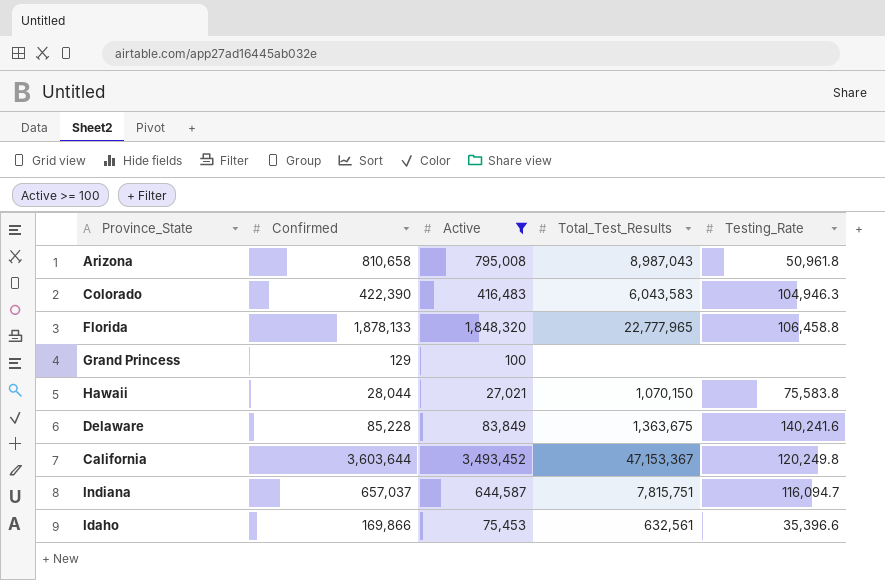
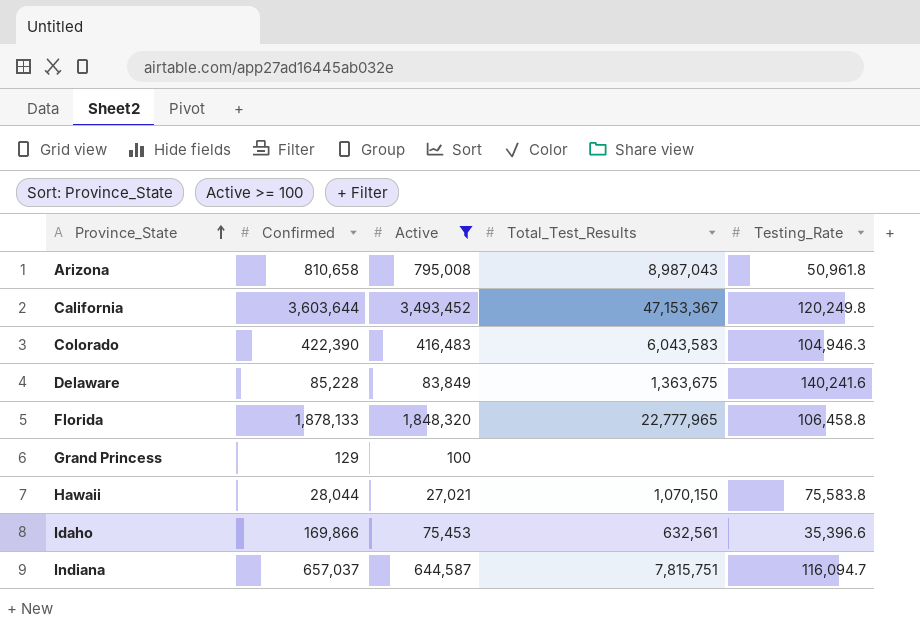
row order: none -> Province_State ascending

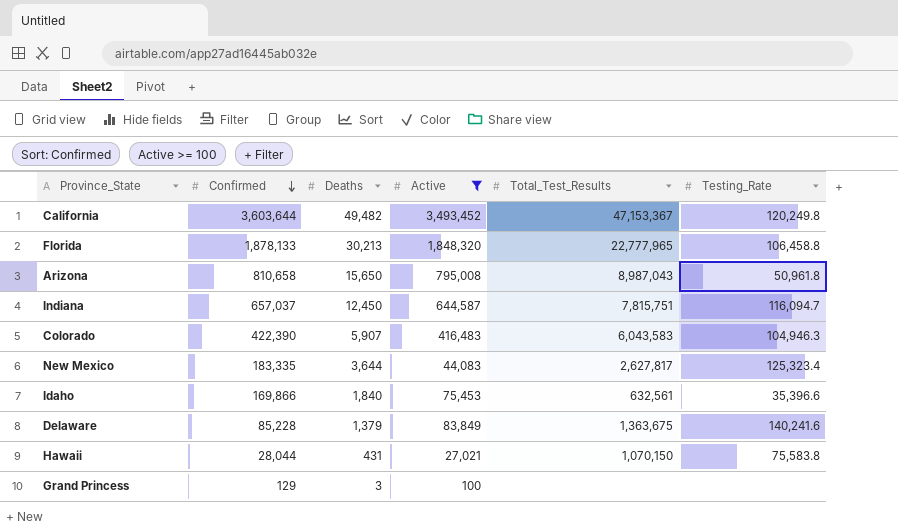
row order: Province_State ascending -> Confirmed descending
column Deaths | position: none -> 3
row New Mexico: none -> 183,335 | 3,644 | 44,083 | 2,627,817 | 125,323.4

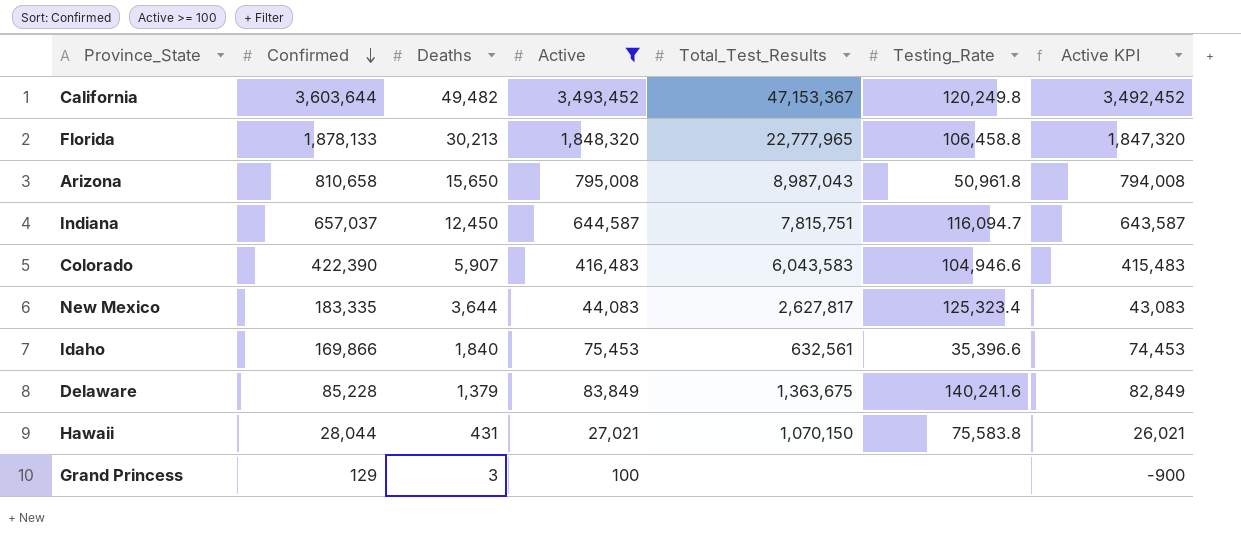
column Active KPI | formula: none -> [Active] - 1000
Colorado | Testing_Rate: 104,946.3 -> 104,946.6

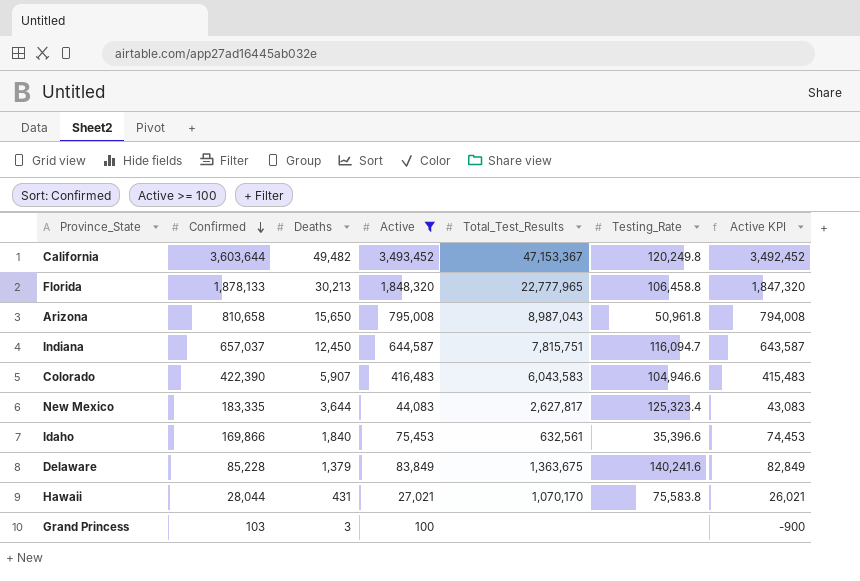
Hawaii | Total_Test_Results: 1,070,150 -> 1,070,170
Grand Princess | Confirmed: 129 -> 103

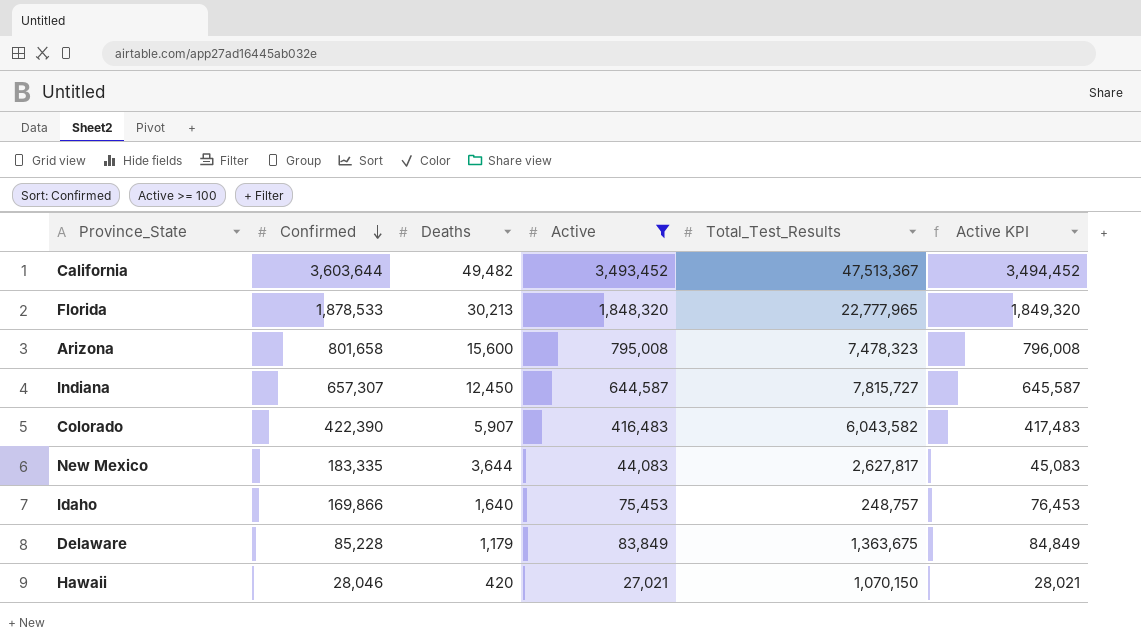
column Testing_Rate | position: 6 -> none
column Active KPI | formula: [Active] - 1000 -> [Active] + 1000
row Grand Princess: 103 | 3 | 100 | none | none | -900 -> none
California | Total_Test_Results: 47,153,367 -> 47,513,367
Florida | Confirmed: 1,878,133 -> 1,878,533
Arizona | Confirmed: 810,658 -> 801,658
Arizona | Deaths: 15,650 -> 15,600
Arizona | Total_Test_Results: 8,987,043 -> 7,478,323
Indiana | Confirmed: 657,037 -> 657,307
Indiana | Total_Test_Results: 7,815,751 -> 7,815,727
Colorado | Total_Test_Results: 6,043,583 -> 6,043,582
Idaho | Deaths: 1,840 -> 1,640
Idaho | Total_Test_Results: 632,561 -> 248,757
Delaware | Deaths: 1,379 -> 1,179
Hawaii | Confirmed: 28,044 -> 28,046
Hawaii | Deaths: 431 -> 420
Hawaii | Total_Test_Results: 1,070,170 -> 1,070,150

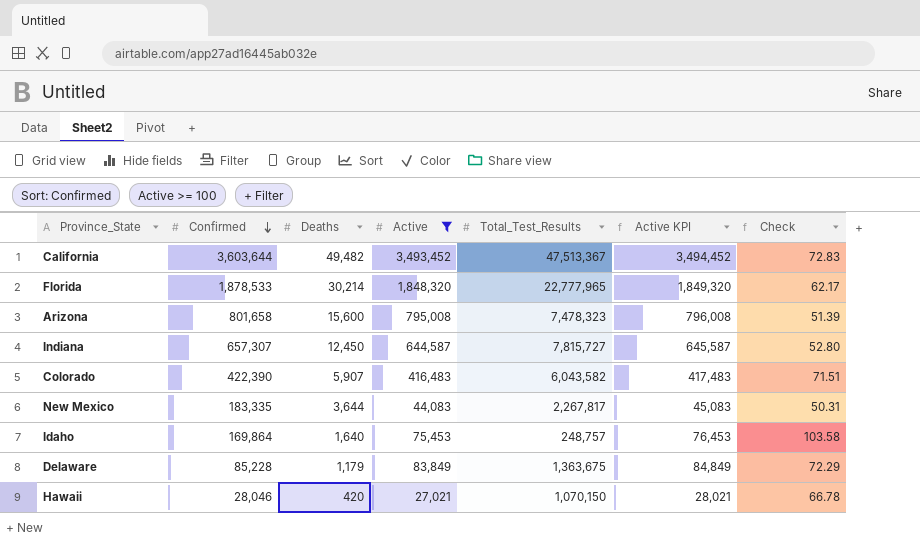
column Check | formula: none -> [Confirmed] / [Deaths]
Florida | Deaths: 30,213 -> 30,214
New Mexico | Total_Test_Results: 2,627,817 -> 2,267,817
Idaho | Confirmed: 169,866 -> 169,864

